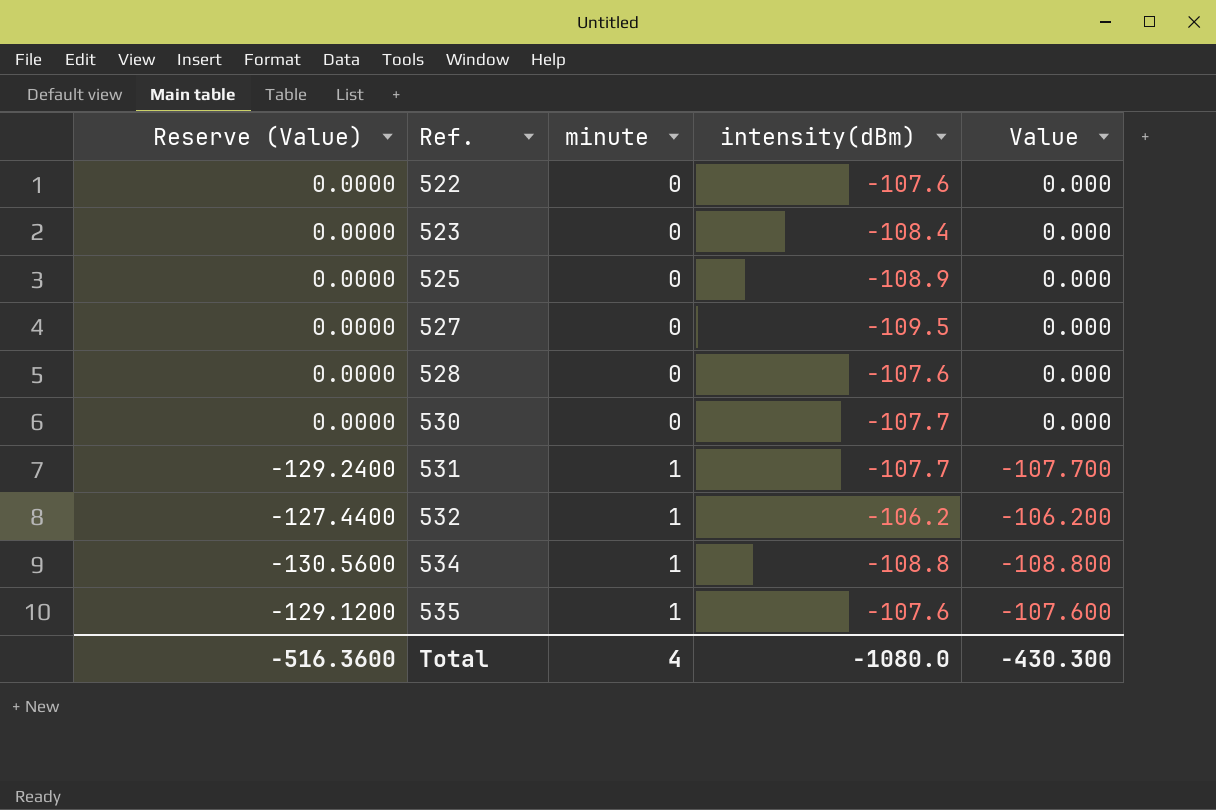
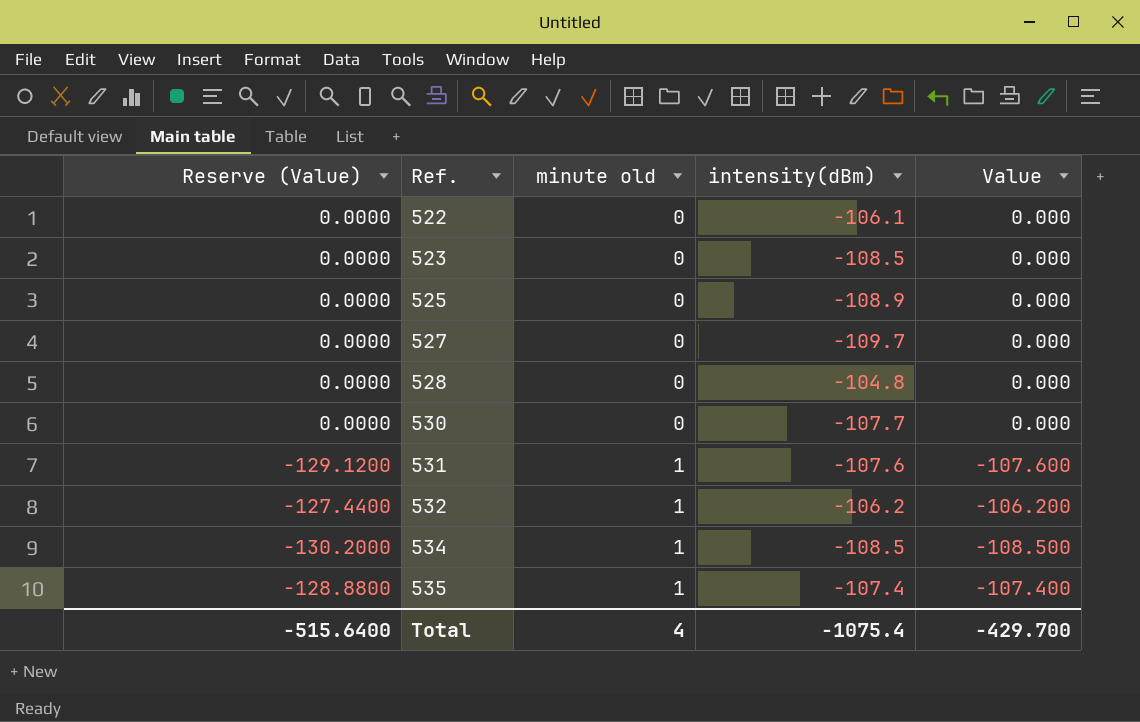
column name: minute -> minute old
522 | intensity(dBm): -107.6 -> -106.1
523 | intensity(dBm): -108.4 -> -108.5
527 | intensity(dBm): -109.5 -> -109.7
528 | intensity(dBm): -107.6 -> -104.8
531 | Reserve (Value): -129.2400 -> -129.1200
531 | intensity(dBm): -107.7 -> -107.6
531 | Value: -107.700 -> -107.600
534 | Reserve (Value): -130.5600 -> -130.2000
534 | intensity(dBm): -108.8 -> -108.5
534 | Value: -108.800 -> -108.500
535 | Reserve (Value): -129.1200 -> -128.8800
535 | intensity(dBm): -107.6 -> -107.4
535 | Value: -107.600 -> -107.400
Total | Reserve (Value): -516.3600 -> -515.6400
Total | intensity(dBm): -1080.0 -> -1075.4
Total | Value: -430.300 -> -429.700

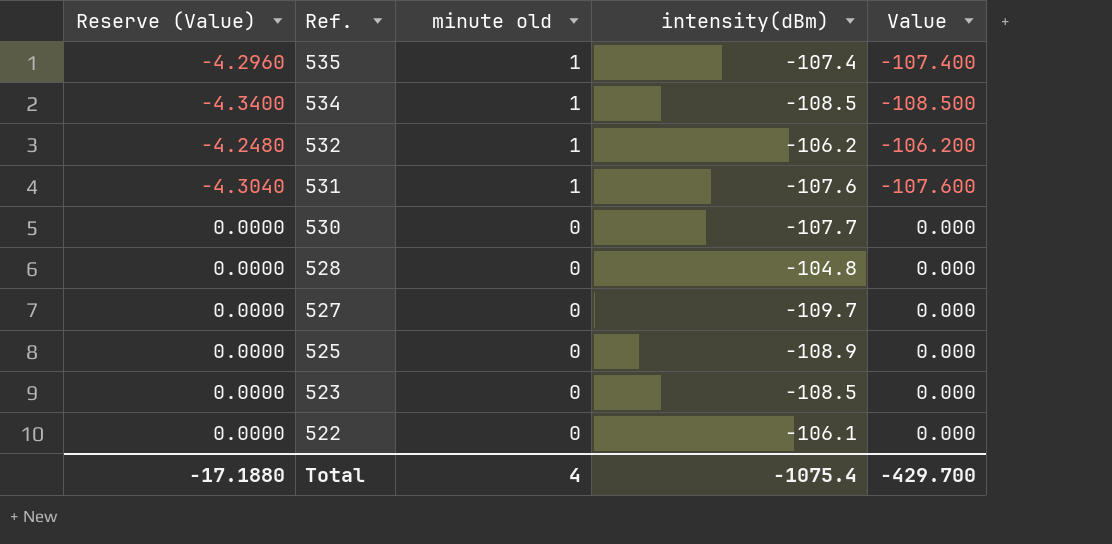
row order: Ref. ascending -> Ref. descending
column Reserve (Value) | formula: [Value] * 1.2 -> [Value] * 0.04
Total | Reserve (Value): -515.6400 -> -17.1880

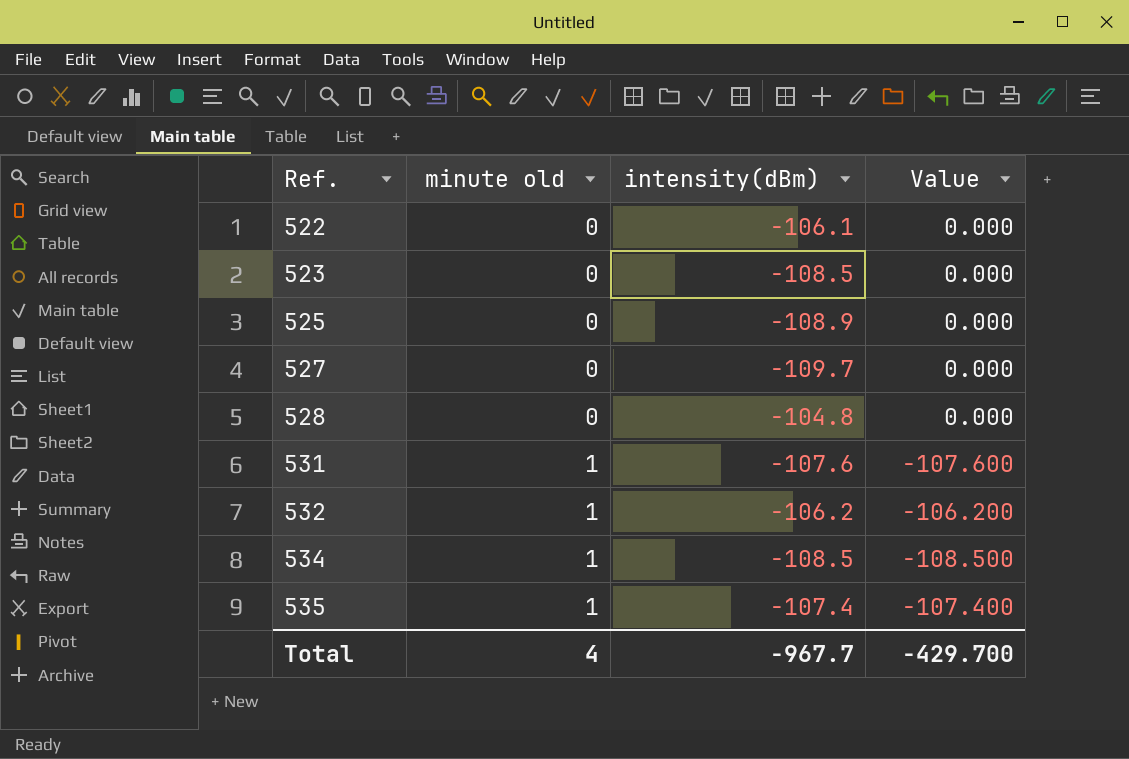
row order: Ref. descending -> Ref. ascending
column Reserve (Value) | formula: [Value] * 0.04 -> none
row 530: 0.0000 | 0 | -107.7 | 0.000 -> none
Total | intensity(dBm): -1075.4 -> -967.7

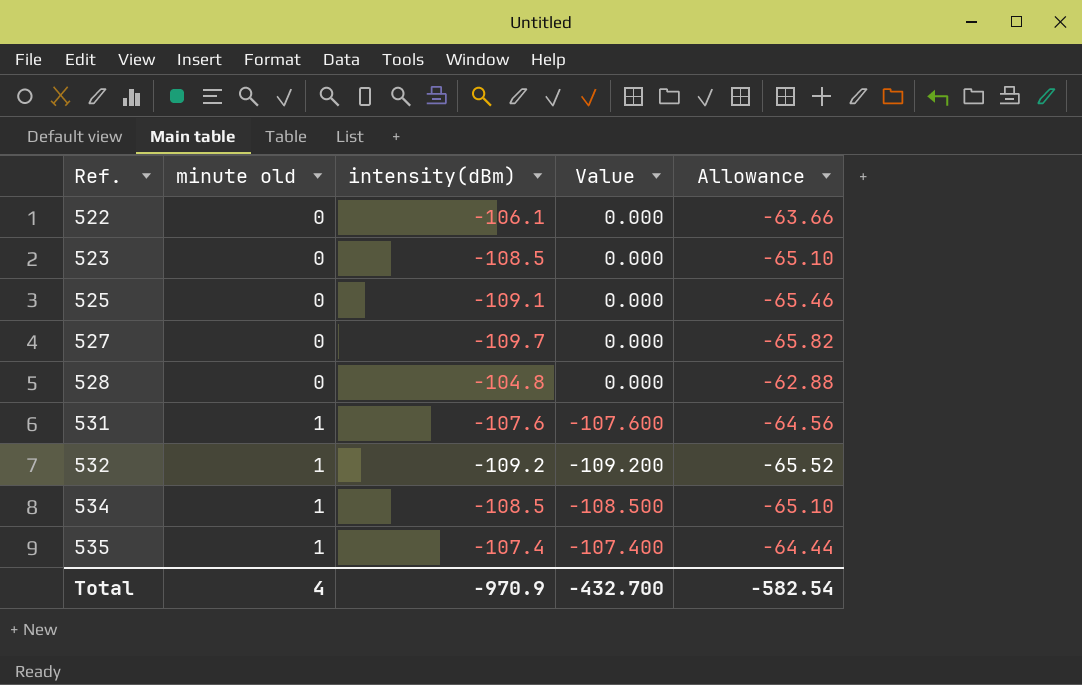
column Allowance | formula: none -> [intensity(dBm)] * 0.6
525 | intensity(dBm): -108.9 -> -109.1
532 | intensity(dBm): -106.2 -> -109.2
532 | Value: -106.200 -> -109.200
Total | intensity(dBm): -967.7 -> -970.9
Total | Value: -429.700 -> -432.700

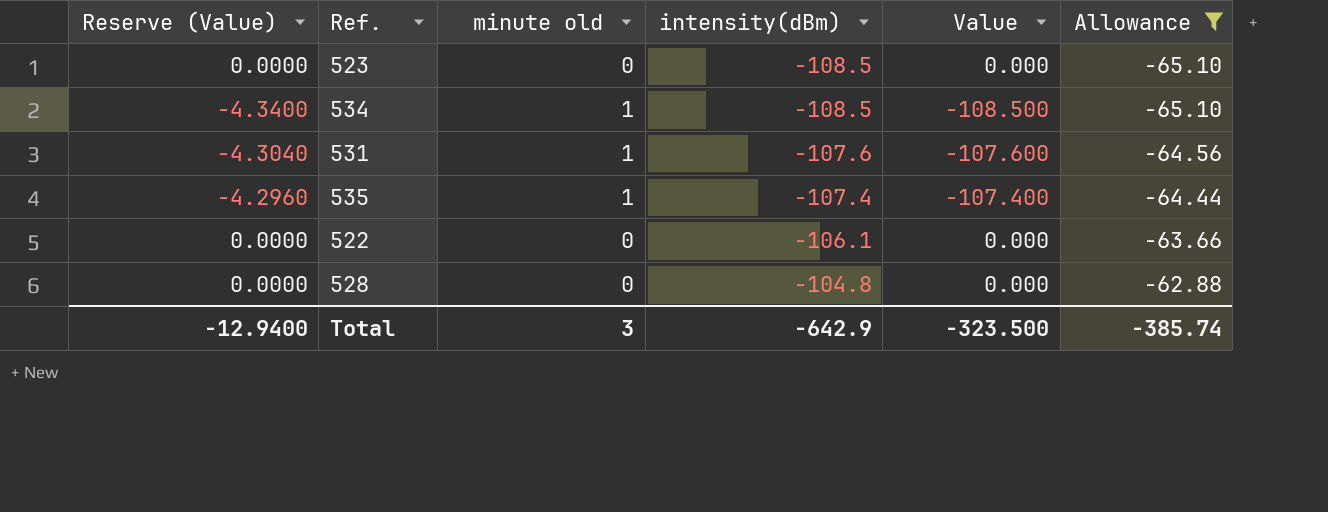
filter: none -> Allowance >= -65.10
row order: Ref. ascending -> intensity(dBm) ascending
column Reserve (Value) | formula: none -> [Value] * 0.04
Total | minute old: 4 -> 3
Total | intensity(dBm): -970.9 -> -642.9
Total | Value: -432.700 -> -323.500
Total | Allowance: -582.54 -> -385.74

